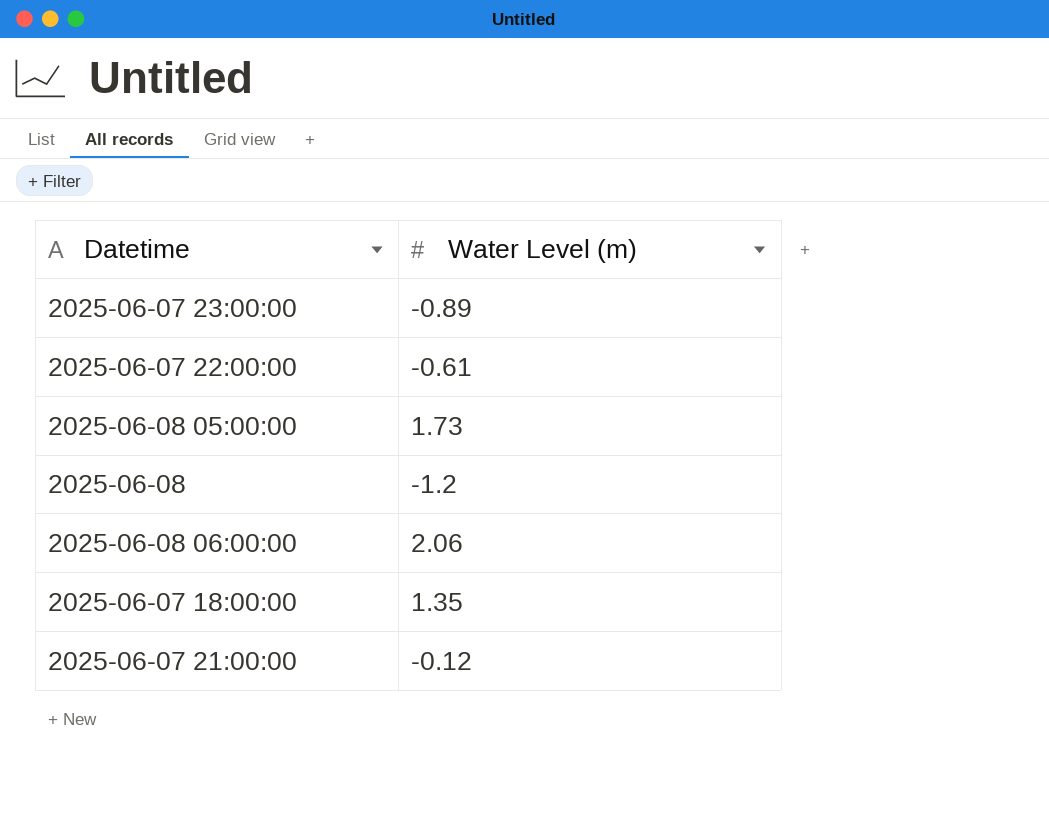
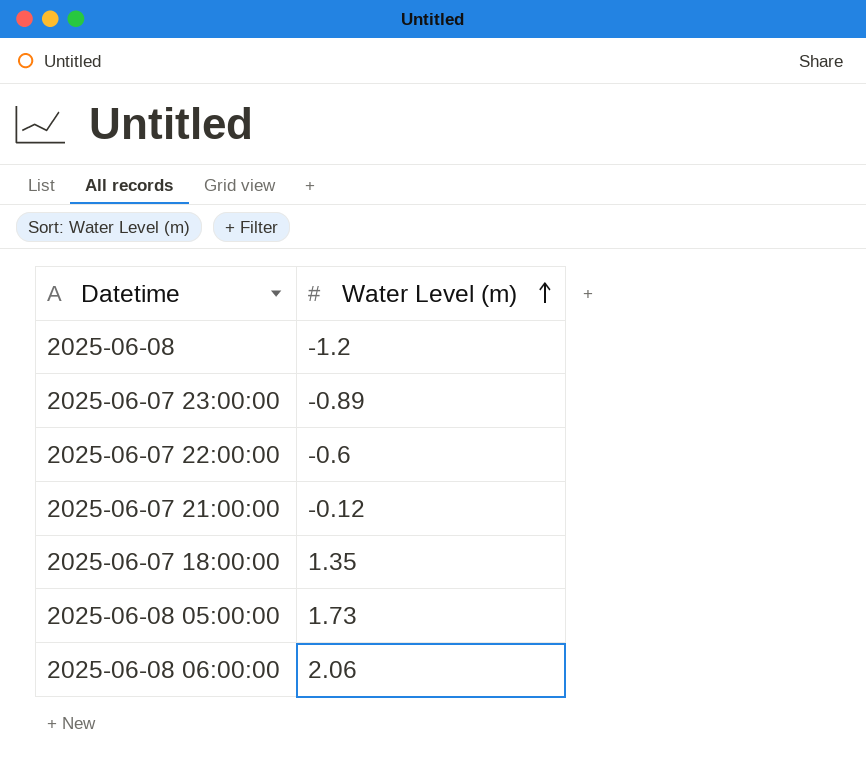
row order: none -> Water Level (m) ascending
2025-06-07 22:00:00 | Water Level (m): -0.61 -> -0.6

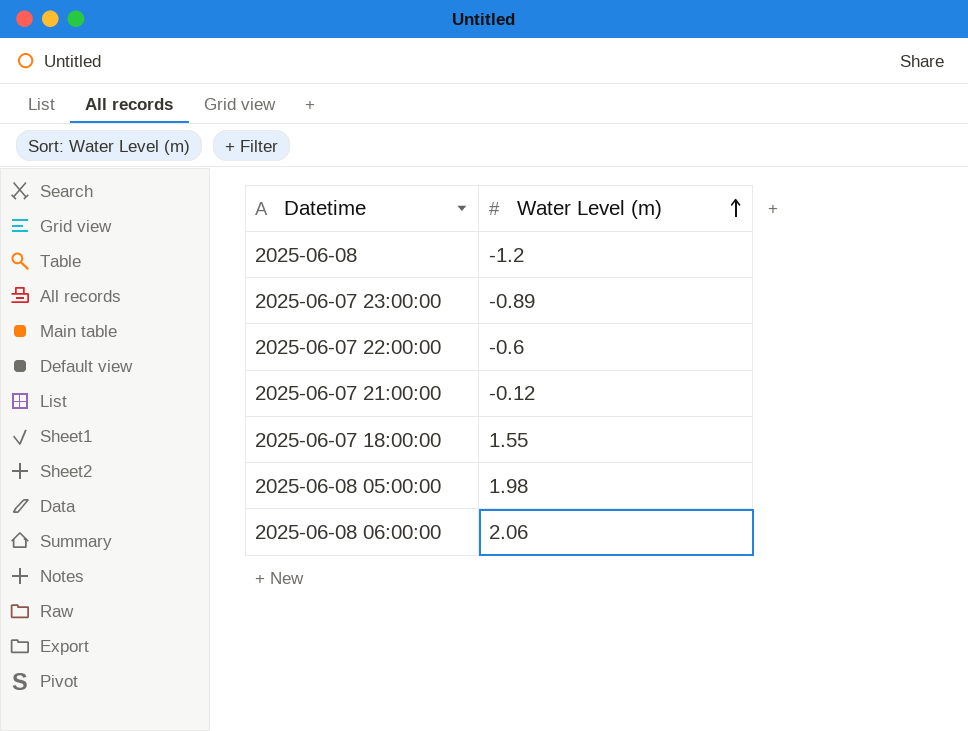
2025-06-07 18:00:00 | Water Level (m): 1.35 -> 1.55
2025-06-08 05:00:00 | Water Level (m): 1.73 -> 1.98

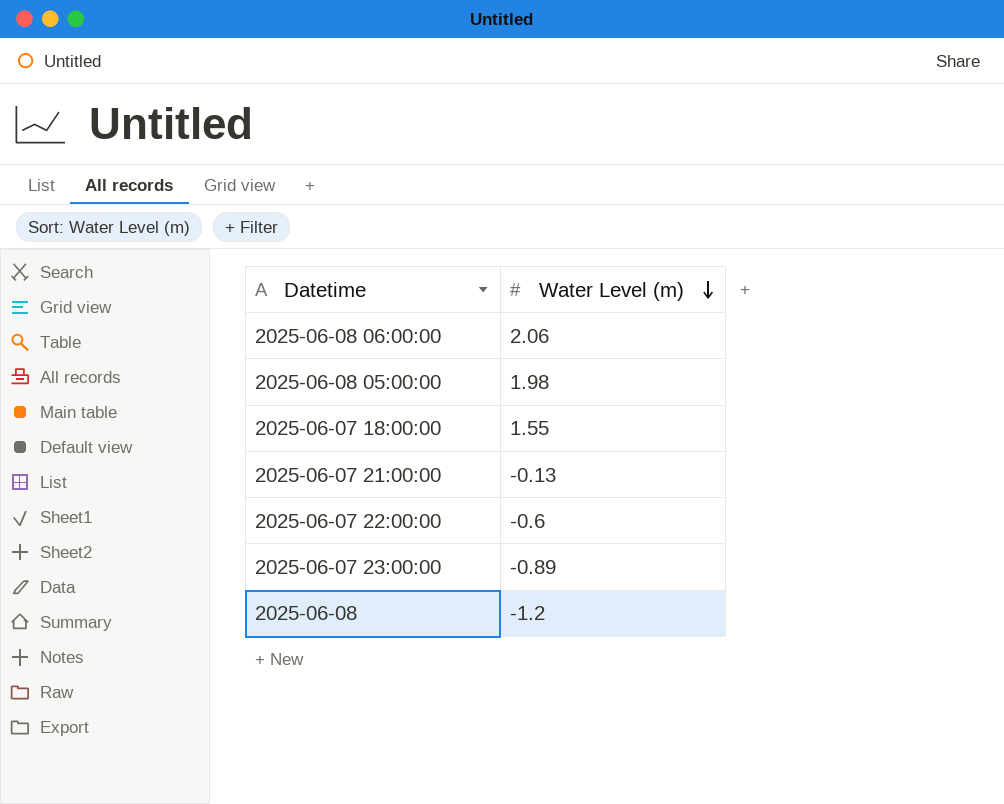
row order: Water Level (m) ascending -> Water Level (m) descending
2025-06-07 21:00:00 | Water Level (m): -0.12 -> -0.13

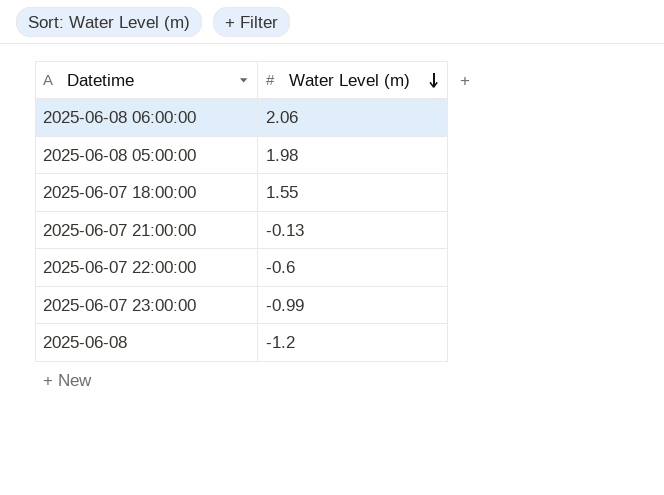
2025-06-07 23:00:00 | Water Level (m): -0.89 -> -0.99

